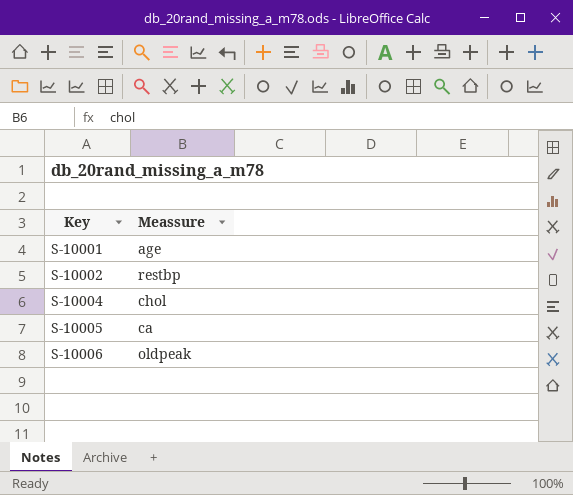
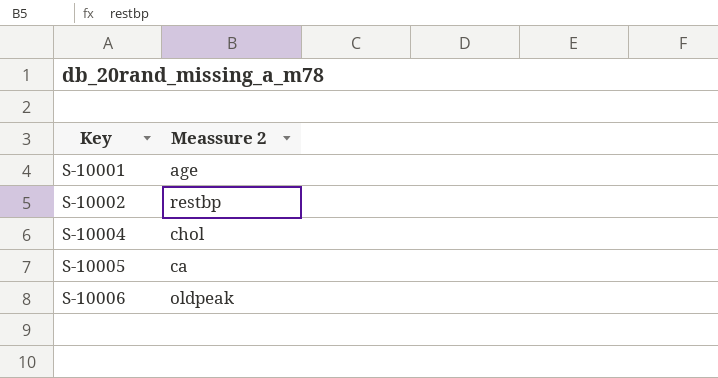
column name: Meassure -> Meassure 2

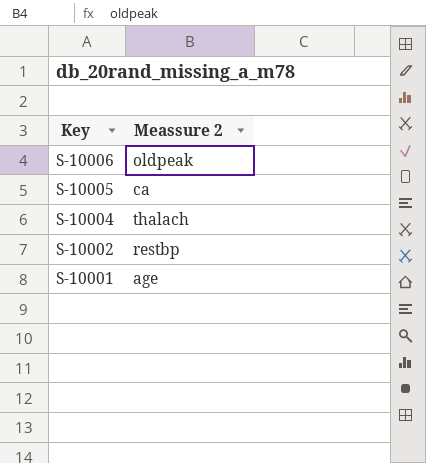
row order: Key ascending -> Key descending
S-10004 | Meassure 2: chol -> thalach

